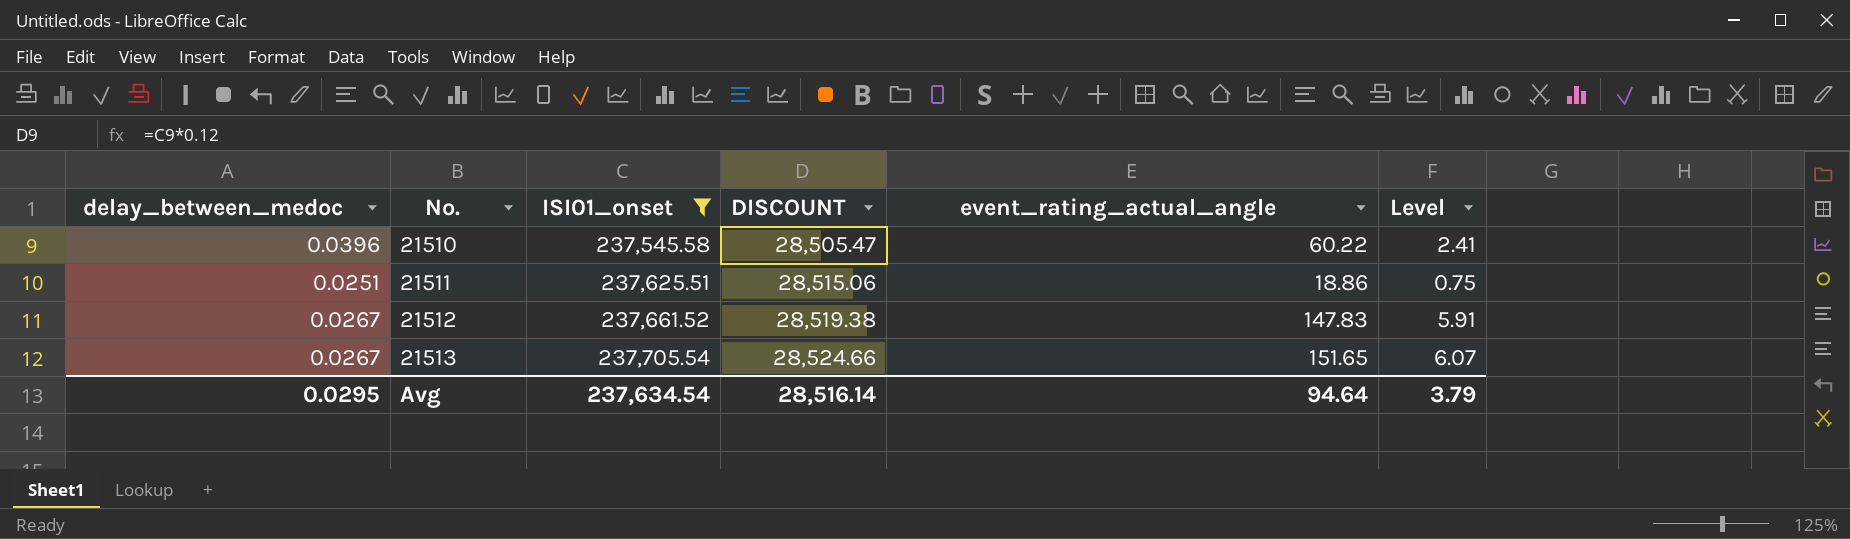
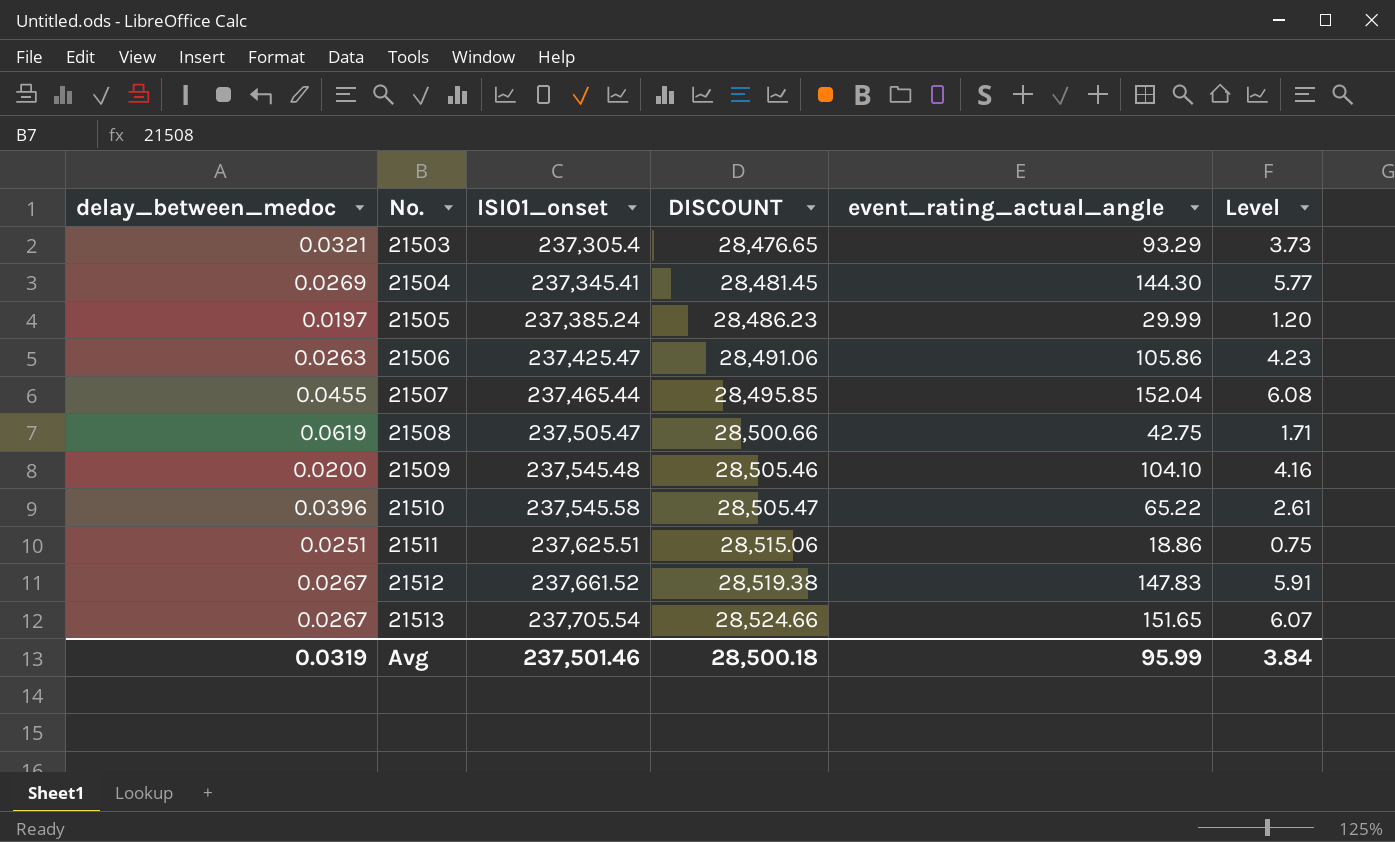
filter: ISI01_onset >= 237,545.58 -> none
21510 | event_rating_actual_angle: 60.22 -> 65.22
21510 | Level: 2.41 -> 2.61
Avg | delay_between_medoc: 0.0295 -> 0.0319
Avg | ISI01_onset: 237,634.54 -> 237,501.46
Avg | DISCOUNT: 28,516.14 -> 28,500.18
Avg | event_rating_actual_angle: 94.64 -> 95.99
Avg | Level: 3.79 -> 3.84

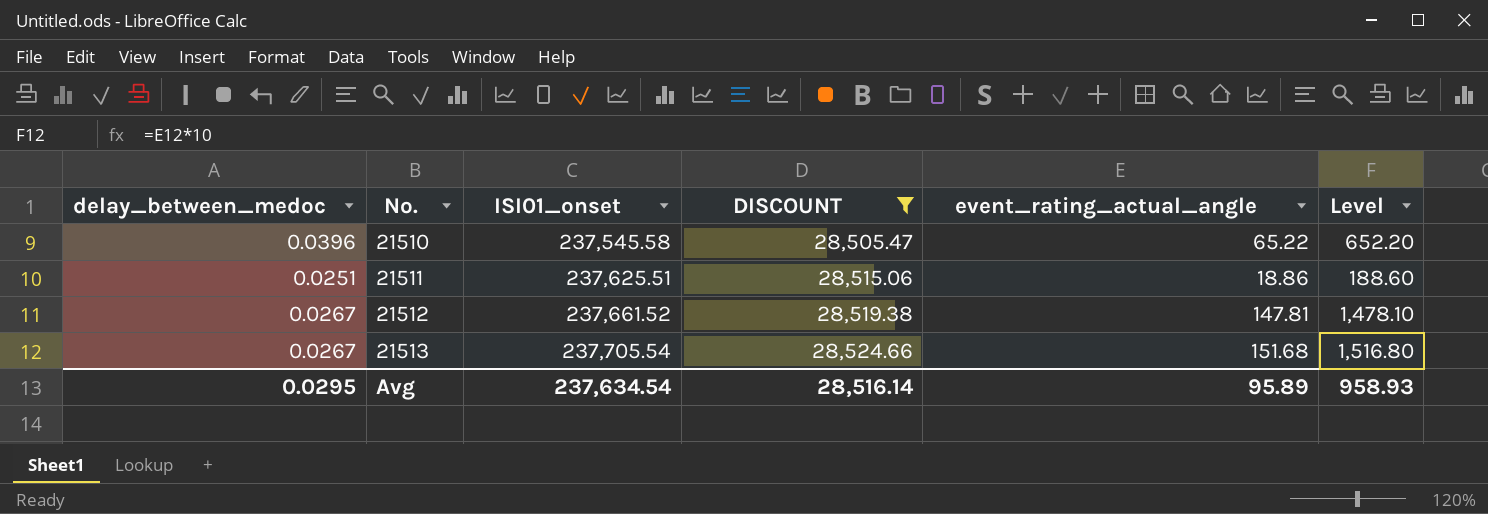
filter: none -> DISCOUNT >= 28,505.47
column Level | formula: [event_rating_actual_angle] * 0.04 -> [event_rating_actual_angle] * 10
21512 | event_rating_actual_angle: 147.83 -> 147.81
21513 | event_rating_actual_angle: 151.65 -> 151.68
Avg | delay_between_medoc: 0.0319 -> 0.0295
Avg | ISI01_onset: 237,501.46 -> 237,634.54
Avg | DISCOUNT: 28,500.18 -> 28,516.14
Avg | event_rating_actual_angle: 95.99 -> 95.89
Avg | Level: 3.84 -> 958.93

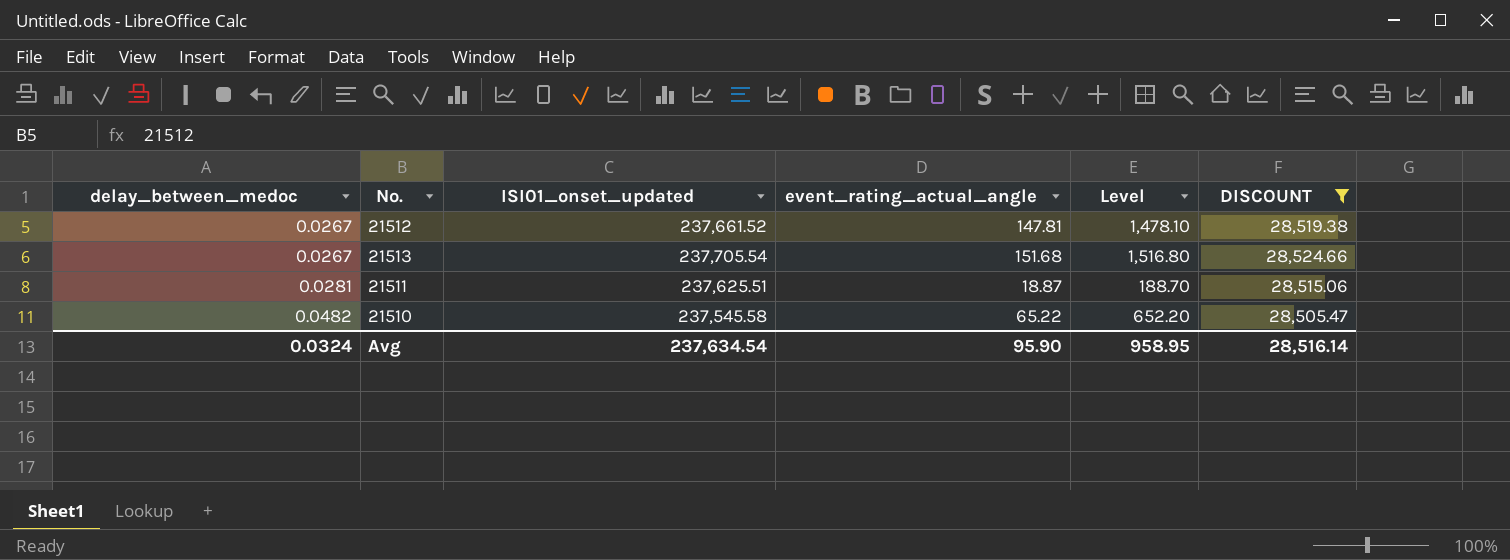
row order: No. ascending -> delay_between_medoc ascending
column name: ISI01_onset -> ISI01_onset_updated
column DISCOUNT | position: 4 -> 6
21511 | delay_between_medoc: 0.0251 -> 0.0281
21511 | event_rating_actual_angle: 18.86 -> 18.87
21511 | Level: 188.60 -> 188.70
21510 | delay_between_medoc: 0.0396 -> 0.0482
Avg | delay_between_medoc: 0.0295 -> 0.0324
Avg | event_rating_actual_angle: 95.89 -> 95.90
Avg | Level: 958.93 -> 958.95

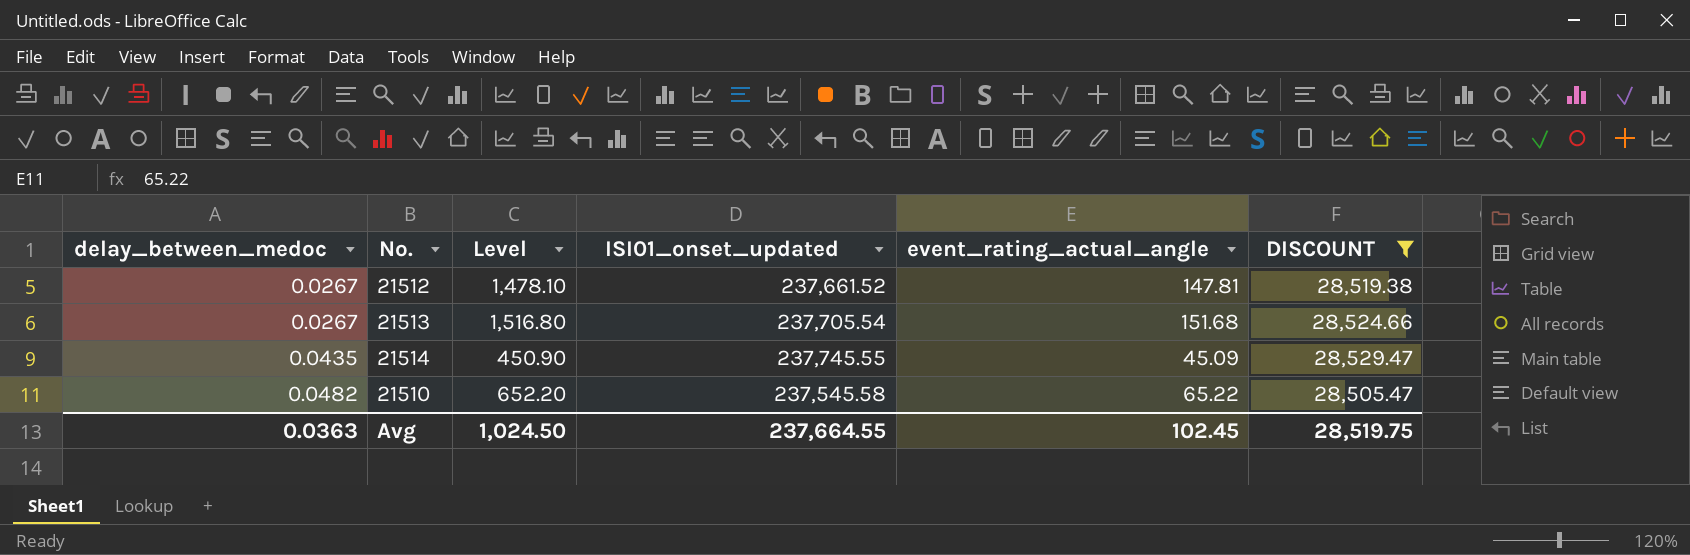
column Level | position: 5 -> 3
row 21511: 0.0281 | 237,625.51 | 18.87 | 188.70 | 28,515.06 -> none
row 21514: none -> 0.0435 | 450.90 | 237,745.55 | 45.09 | 28,529.47
Avg | delay_between_medoc: 0.0324 -> 0.0363
Avg | Level: 958.95 -> 1,024.50
Avg | ISI01_onset_updated: 237,634.54 -> 237,664.55
Avg | event_rating_actual_angle: 95.90 -> 102.45
Avg | DISCOUNT: 28,516.14 -> 28,519.75

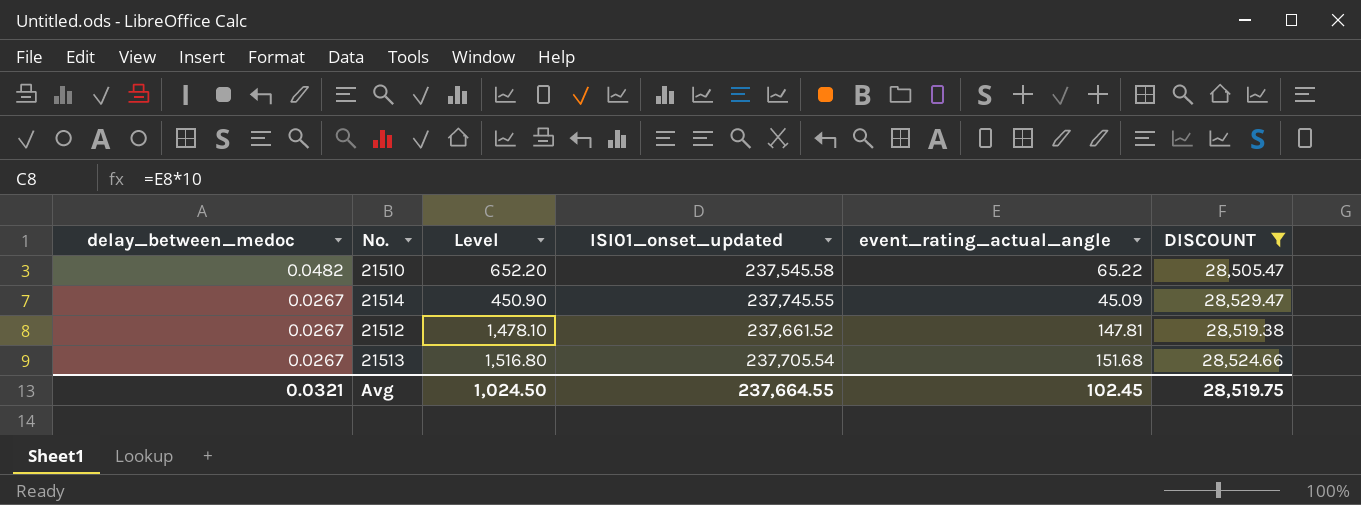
row order: delay_between_medoc ascending -> delay_between_medoc descending
21514 | delay_between_medoc: 0.0435 -> 0.0267
Avg | delay_between_medoc: 0.0363 -> 0.0321

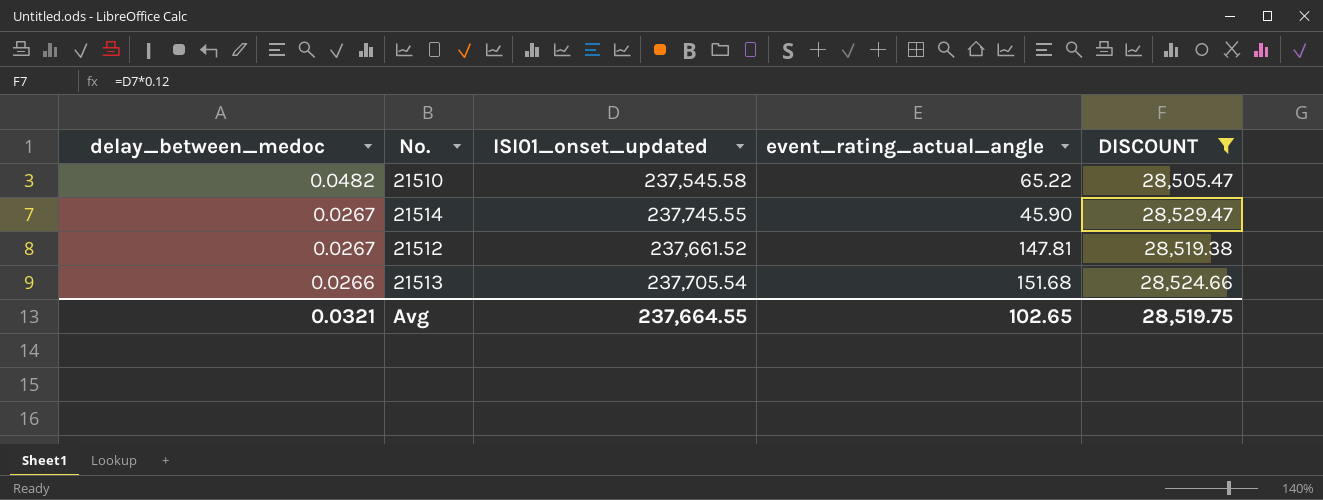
column Level | formula: [event_rating_actual_angle] * 10 -> none
21514 | event_rating_actual_angle: 45.09 -> 45.90
21513 | delay_between_medoc: 0.0267 -> 0.0266
Avg | event_rating_actual_angle: 102.45 -> 102.65

